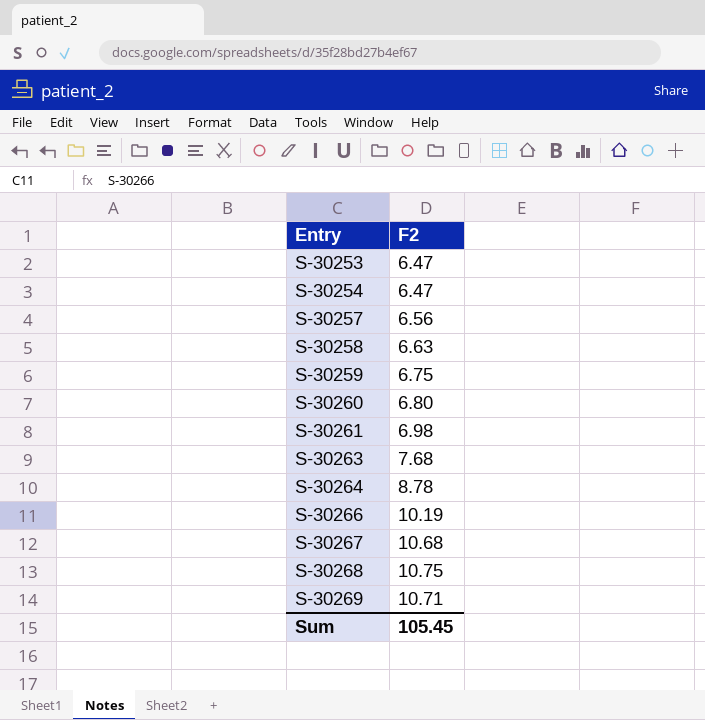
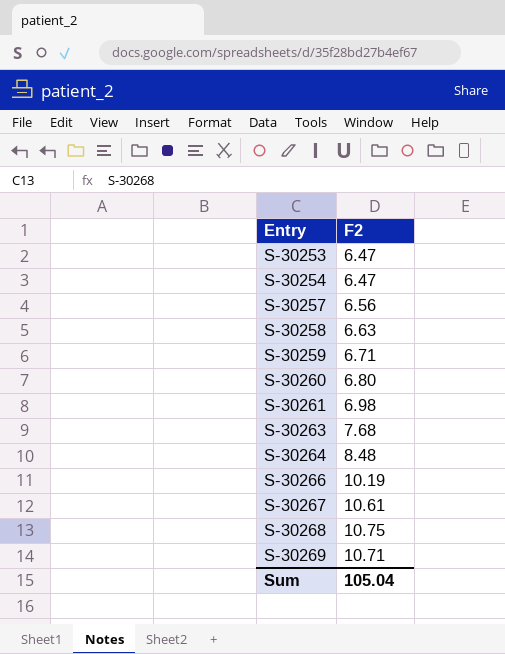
S-30259 | F2: 6.75 -> 6.71
S-30264 | F2: 8.78 -> 8.48
S-30267 | F2: 10.68 -> 10.61
Sum | F2: 105.45 -> 105.04

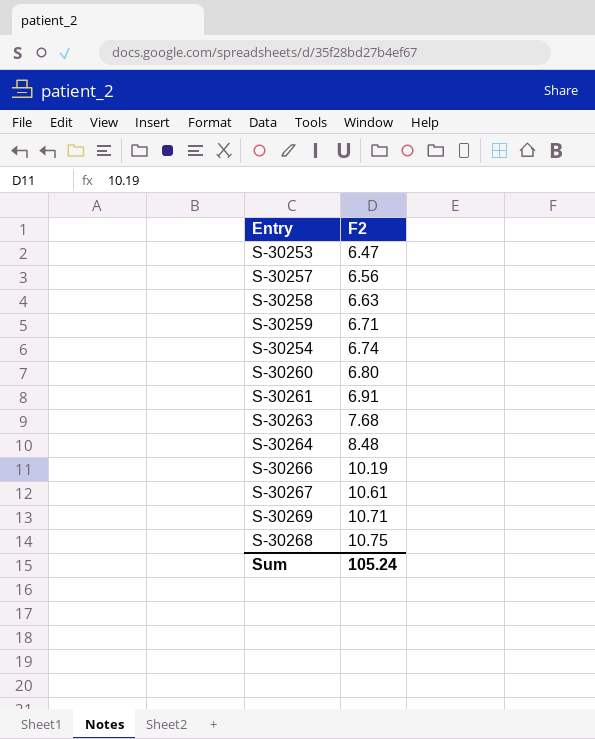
row order: Entry ascending -> F2 ascending
S-30254 | F2: 6.47 -> 6.74
S-30261 | F2: 6.98 -> 6.91
Sum | F2: 105.04 -> 105.24

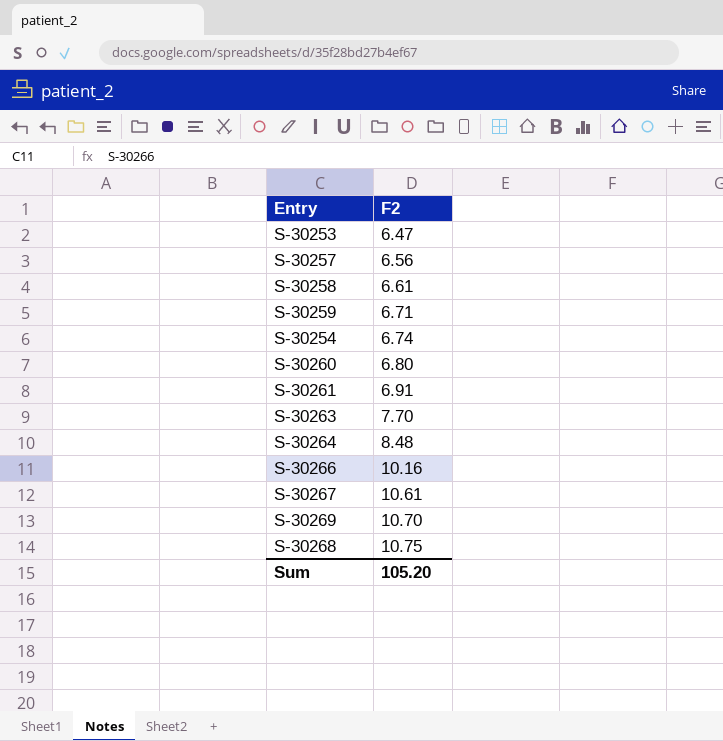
S-30258 | F2: 6.63 -> 6.61
S-30263 | F2: 7.68 -> 7.70
S-30266 | F2: 10.19 -> 10.16
S-30269 | F2: 10.71 -> 10.70
Sum | F2: 105.24 -> 105.20

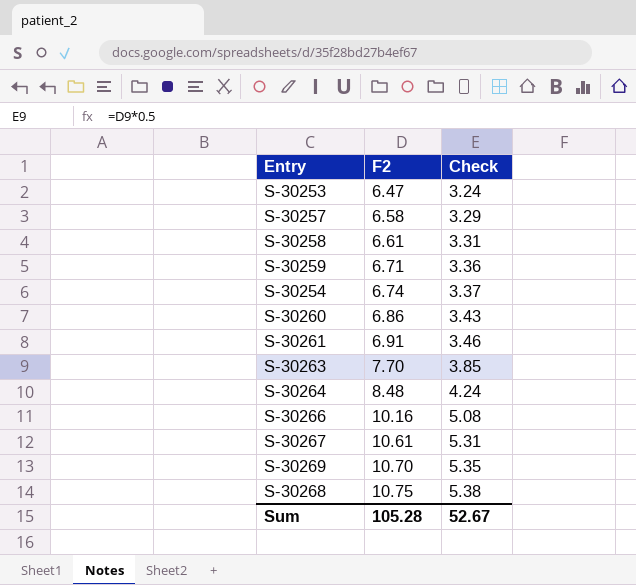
column Check | formula: none -> [F2] * 0.5
S-30257 | F2: 6.56 -> 6.58
S-30260 | F2: 6.80 -> 6.86
Sum | F2: 105.20 -> 105.28

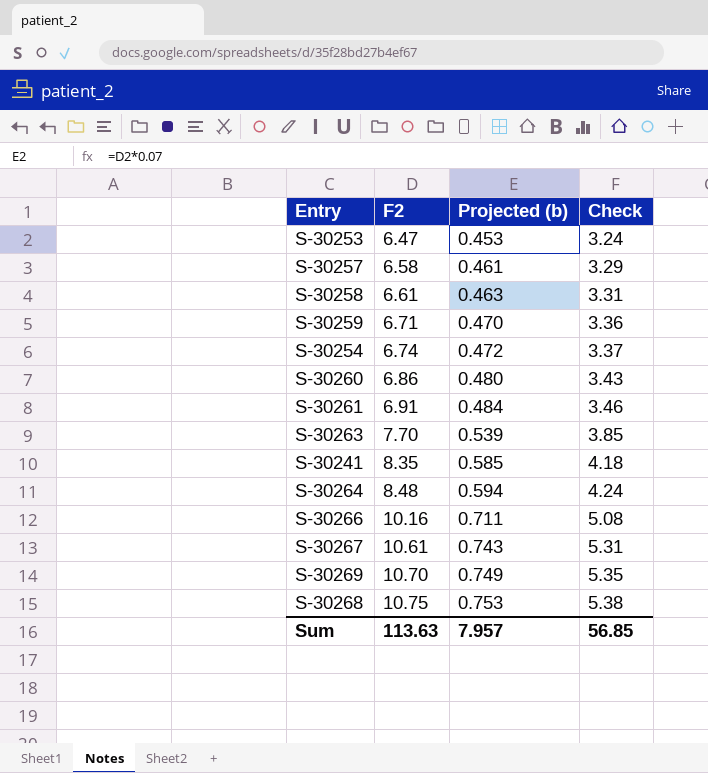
column Projected (b) | formula: none -> [F2] * 0.07
row S-30241: none -> 8.35 | 0.585 | 4.18
Sum | F2: 105.28 -> 113.63
Sum | Check: 52.67 -> 56.85

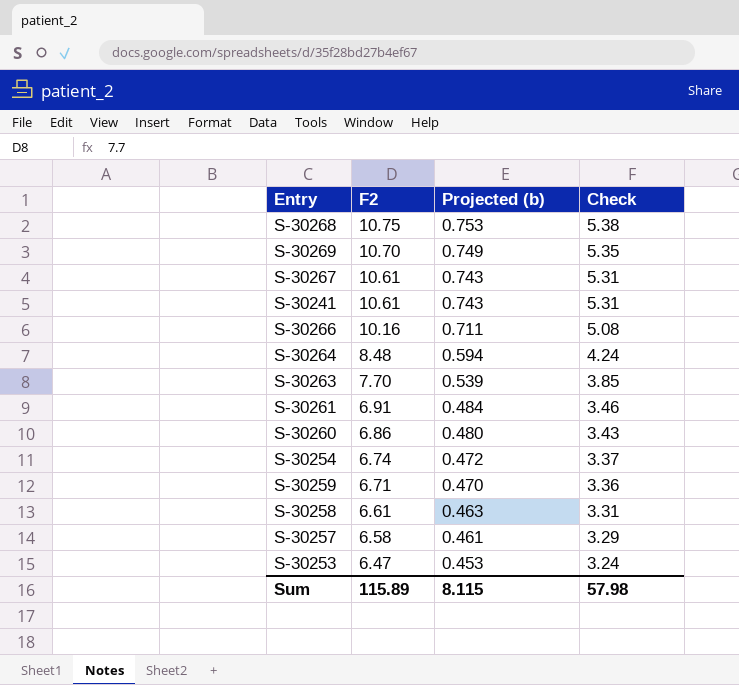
row order: F2 ascending -> F2 descending
S-30241 | F2: 8.35 -> 10.61
S-30241 | Projected (b): 0.585 -> 0.743
S-30241 | Check: 4.18 -> 5.31
Sum | F2: 113.63 -> 115.89
Sum | Projected (b): 7.957 -> 8.115
Sum | Check: 56.85 -> 57.98

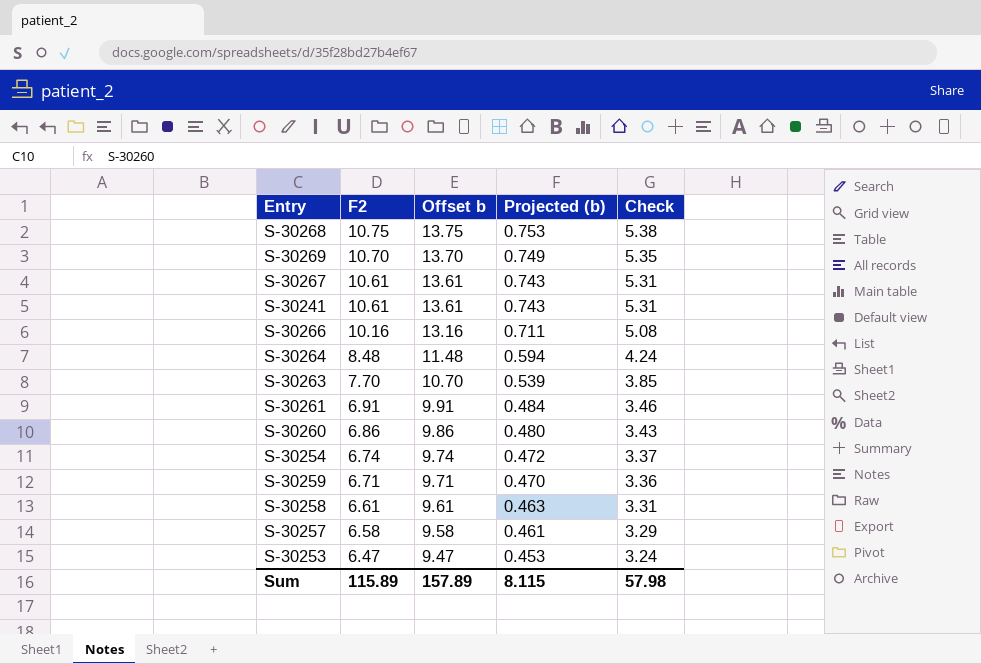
column Offset b | formula: none -> [F2] + 3

